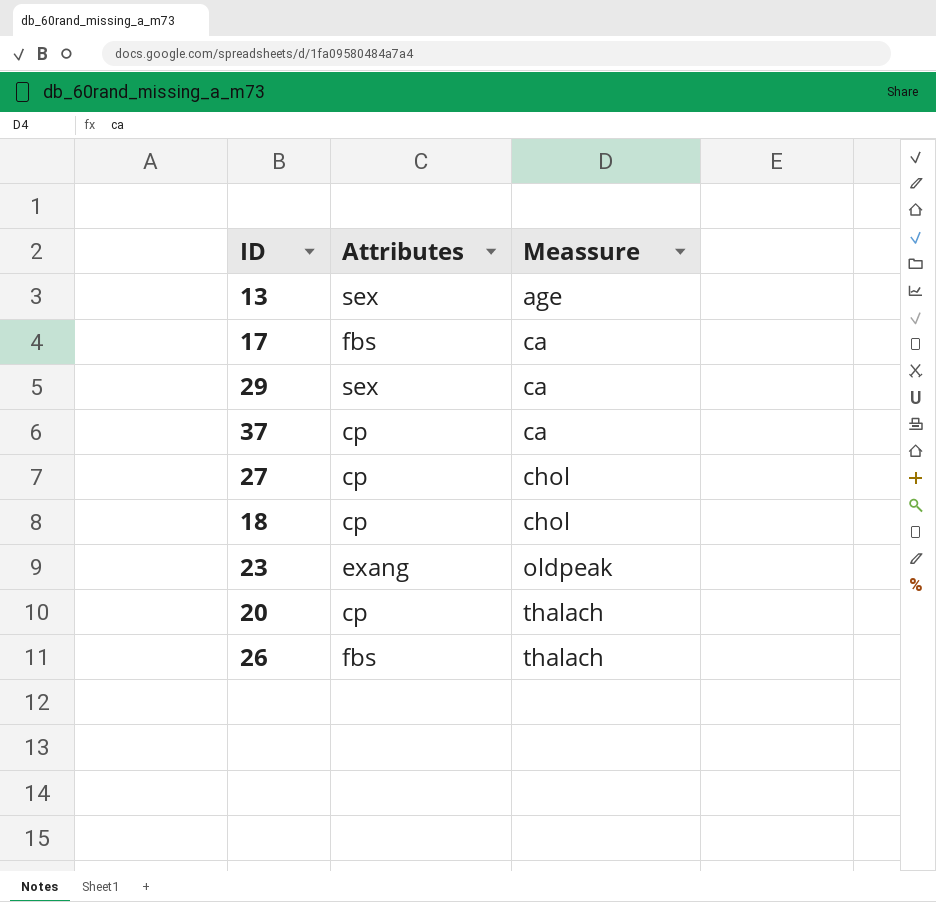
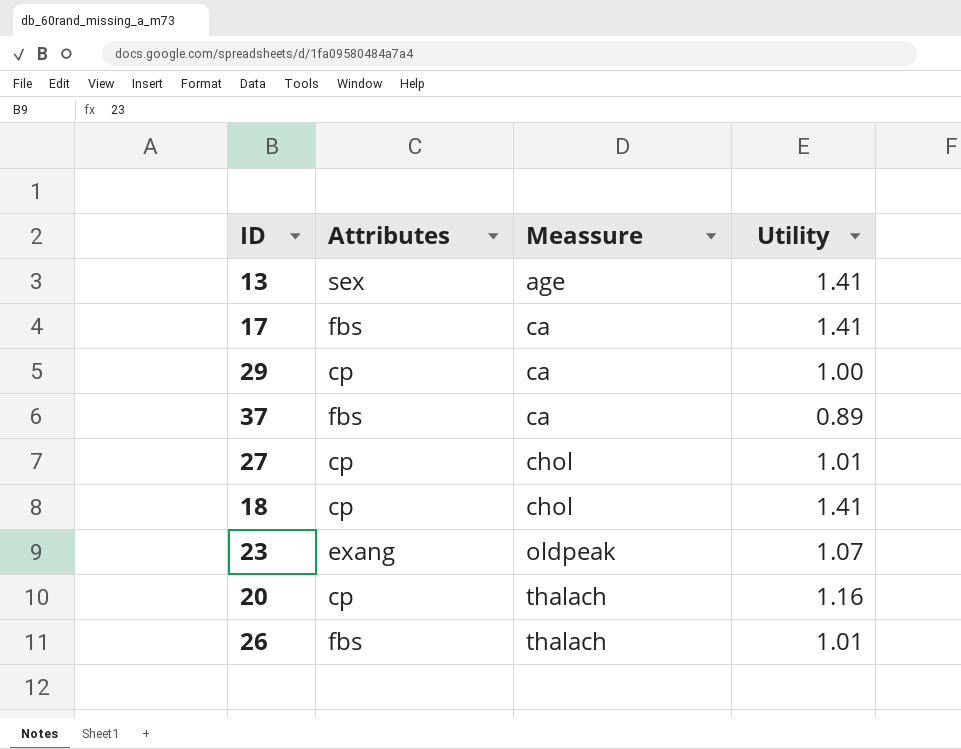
column Utility | position: none -> 4
29 | Attributes: sex -> cp
37 | Attributes: cp -> fbs

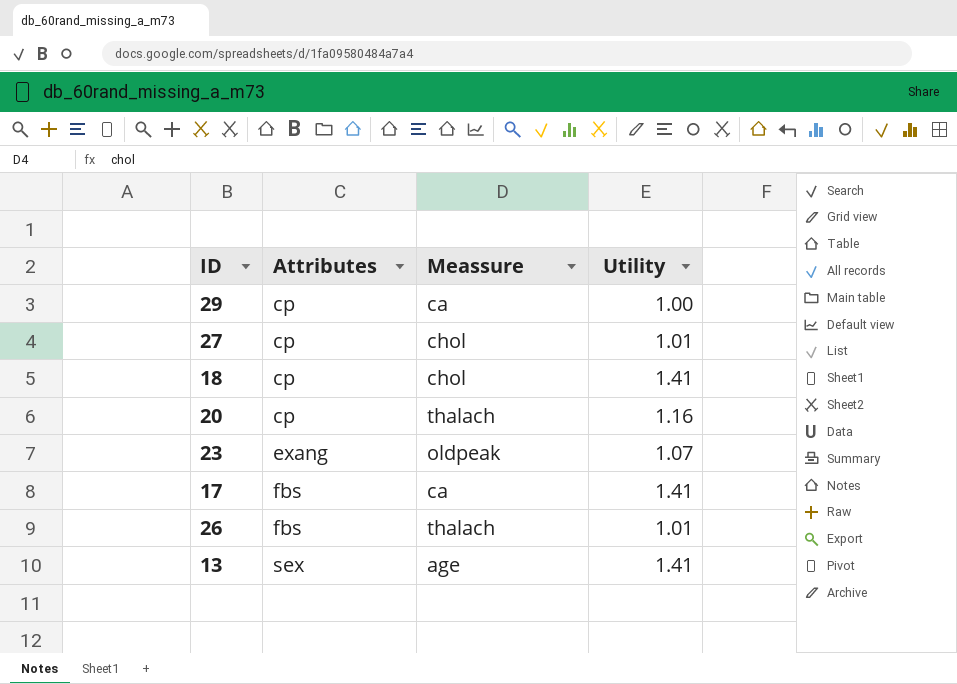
row order: Meassure ascending -> Attributes ascending
row 37: fbs | ca | 0.89 -> none

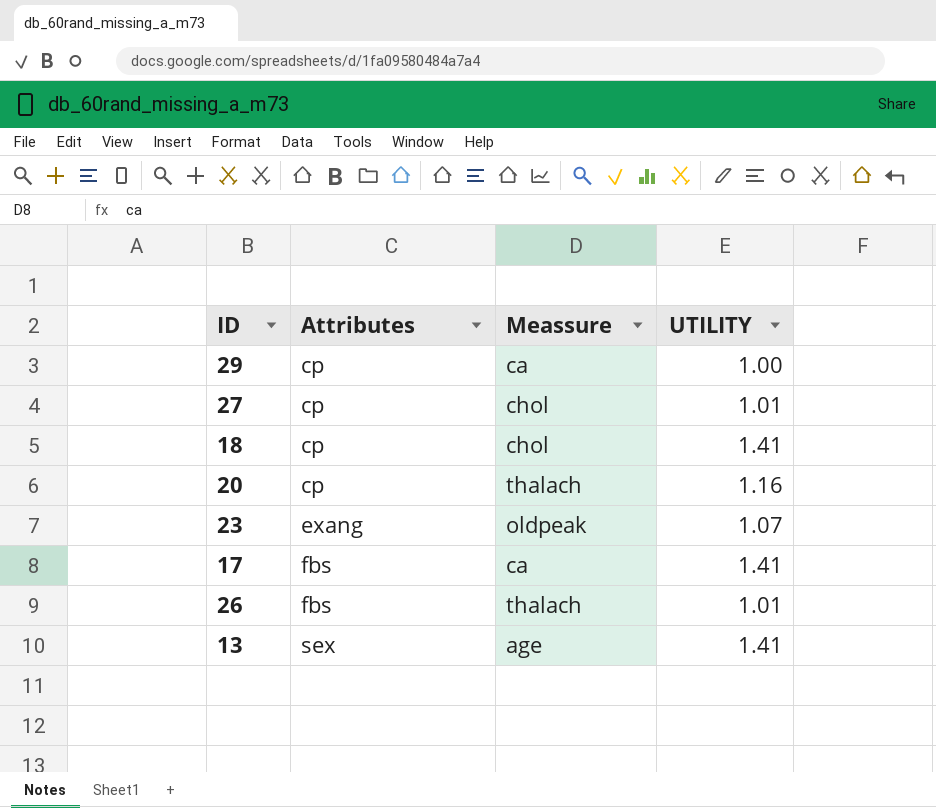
column name: Utility -> UTILITY

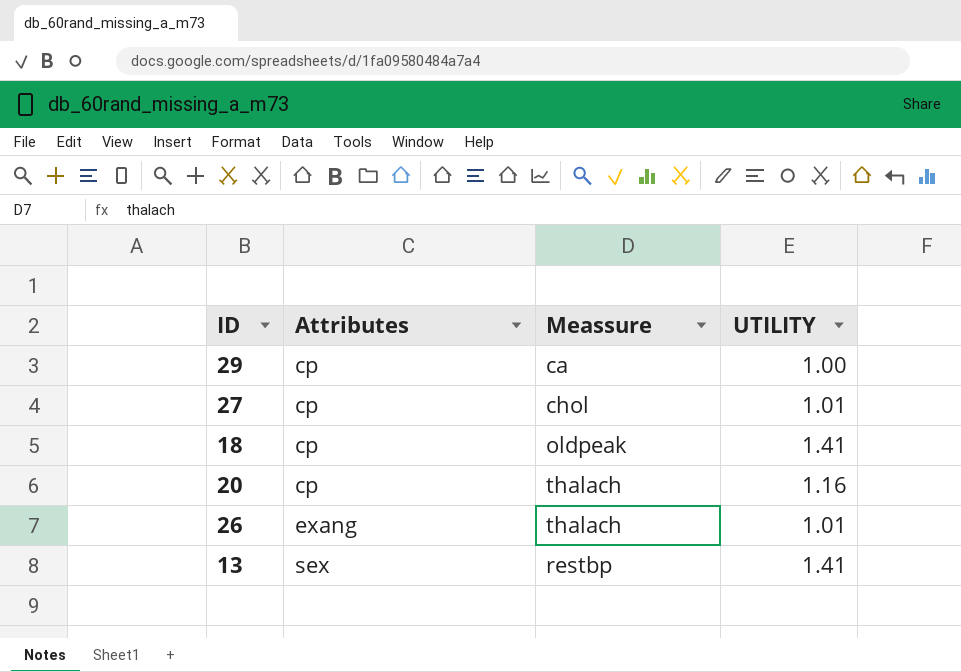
row 23: exang | oldpeak | 1.07 -> none
row 17: fbs | ca | 1.41 -> none
18 | Meassure: chol -> oldpeak
26 | Attributes: fbs -> exang
13 | Meassure: age -> restbp

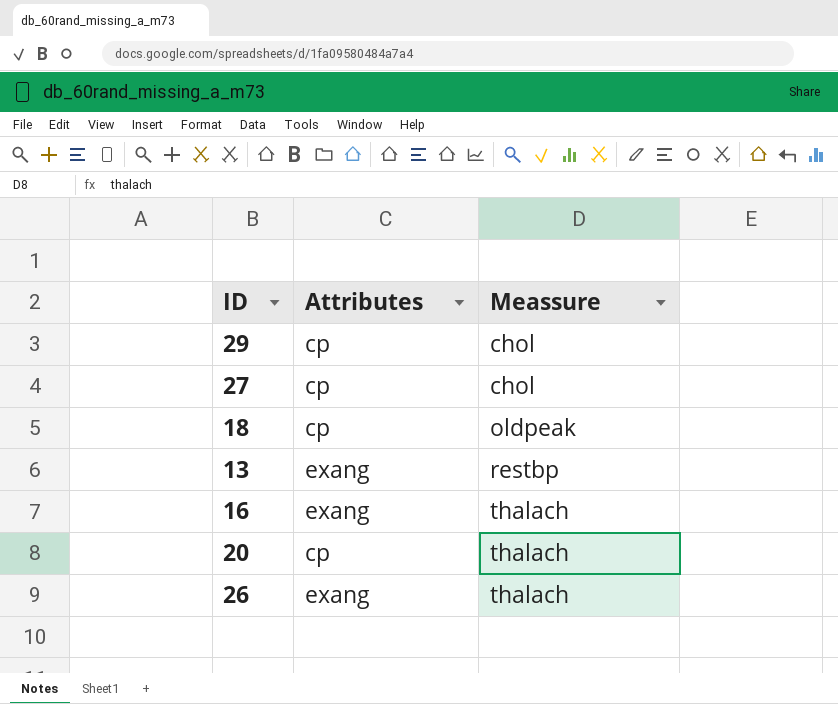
row order: Attributes ascending -> Meassure ascending
column UTILITY | position: 4 -> none
29 | Meassure: ca -> chol
13 | Attributes: sex -> exang
row 16: none -> exang | thalach

